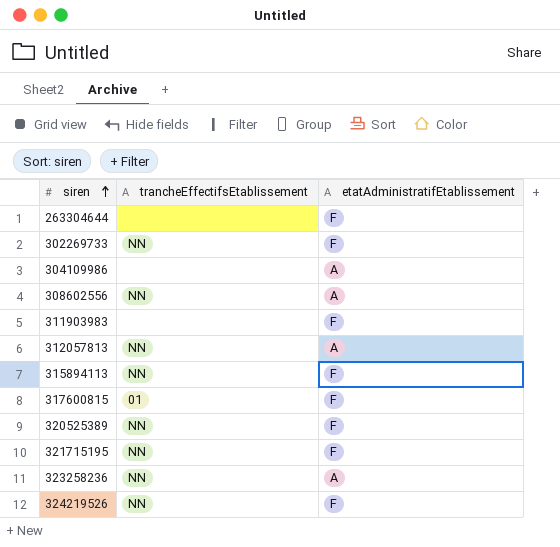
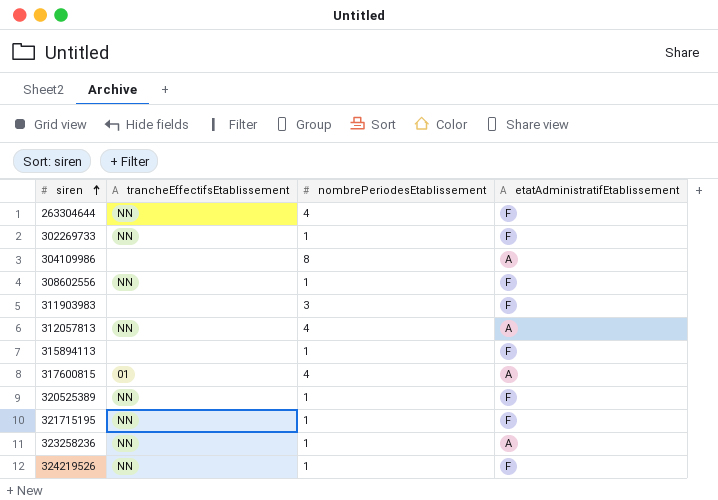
column nombrePeriodesEtablissement | position: none -> 3
263304644 | trancheEffectifsEtablissement: none -> NN
308602556 | etatAdministratifEtablissement: A -> F
315894113 | trancheEffectifsEtablissement: NN -> none
317600815 | etatAdministratifEtablissement: F -> A

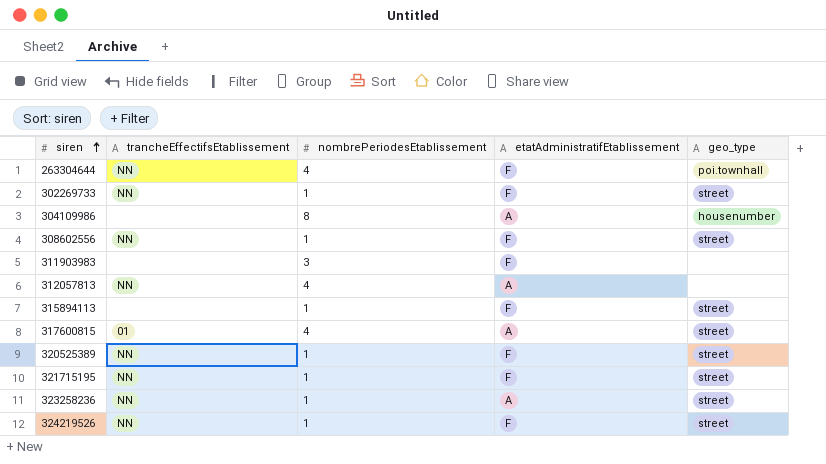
column geo_type | position: none -> 5

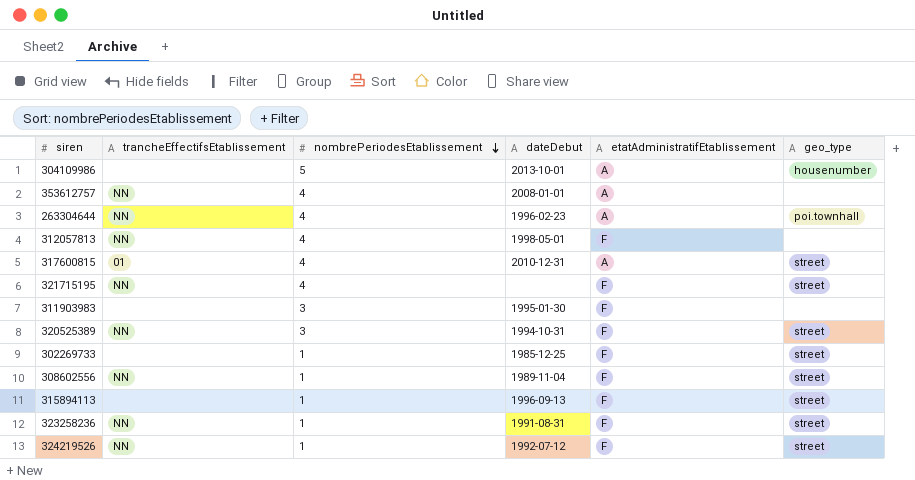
row order: siren ascending -> nombrePeriodesEtablissement descending
column dateDebut | position: none -> 4
304109986 | nombrePeriodesEtablissement: 8 -> 5
row 353612757: none -> NN | 4 | 2008-01-01 | A | none
263304644 | etatAdministratifEtablissement: F -> A
312057813 | etatAdministratifEtablissement: A -> F
321715195 | nombrePeriodesEtablissement: 1 -> 4
320525389 | nombrePeriodesEtablissement: 1 -> 3
302269733 | trancheEffectifsEtablissement: NN -> none
323258236 | etatAdministratifEtablissement: A -> F

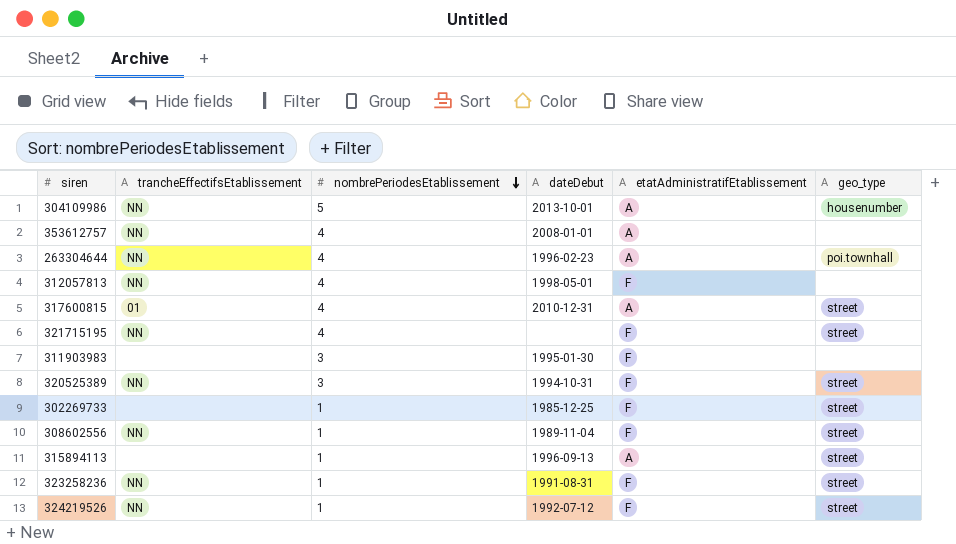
304109986 | trancheEffectifsEtablissement: none -> NN
315894113 | etatAdministratifEtablissement: F -> A

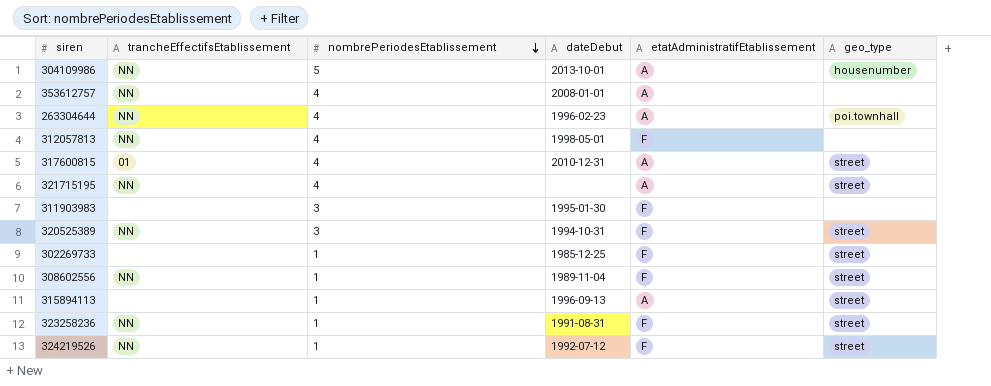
321715195 | etatAdministratifEtablissement: F -> A

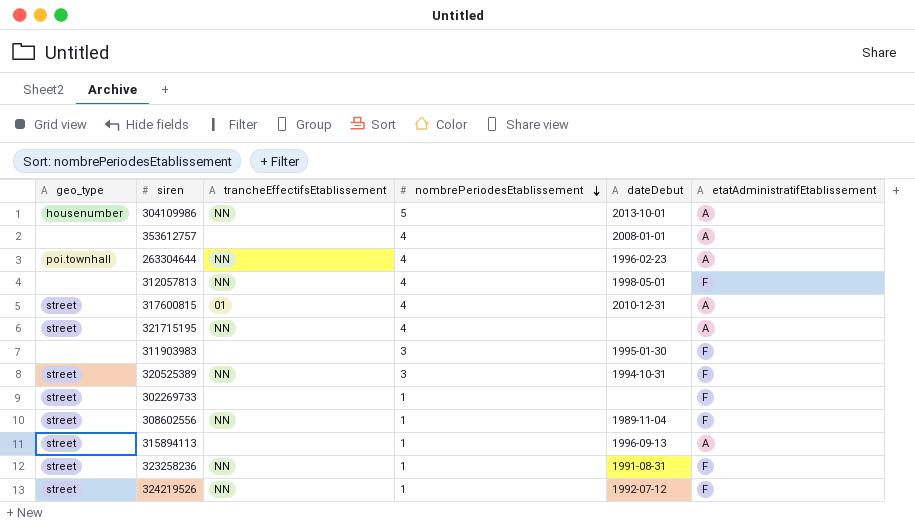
column geo_type | position: 6 -> 1
353612757 | trancheEffectifsEtablissement: NN -> none
302269733 | dateDebut: 1985-12-25 -> none

